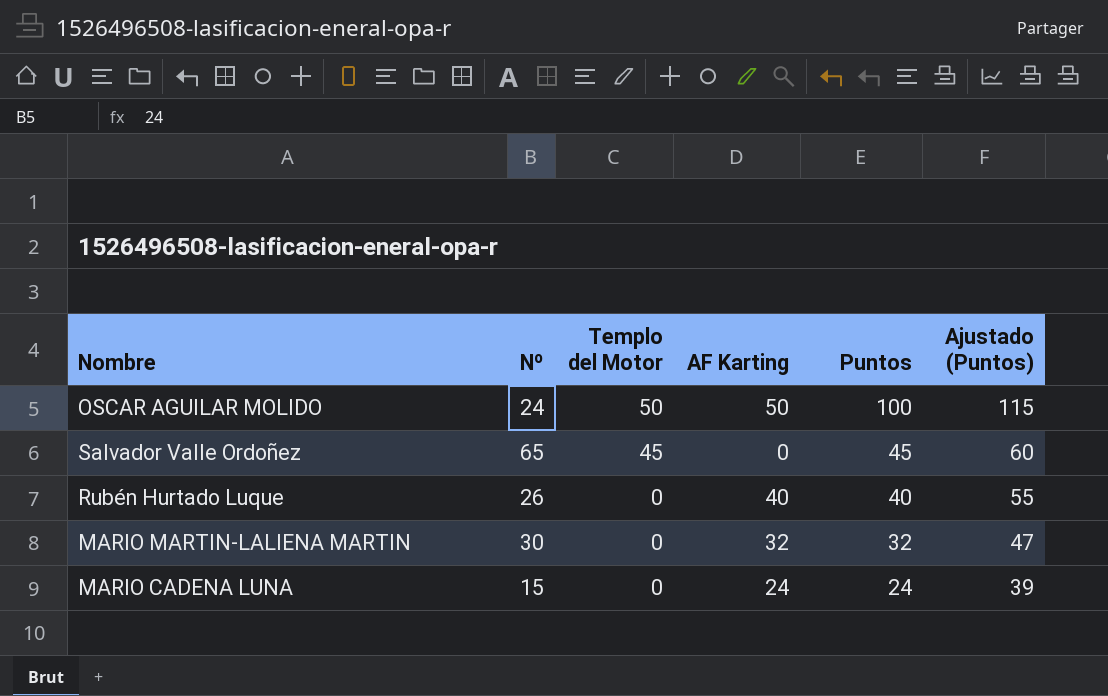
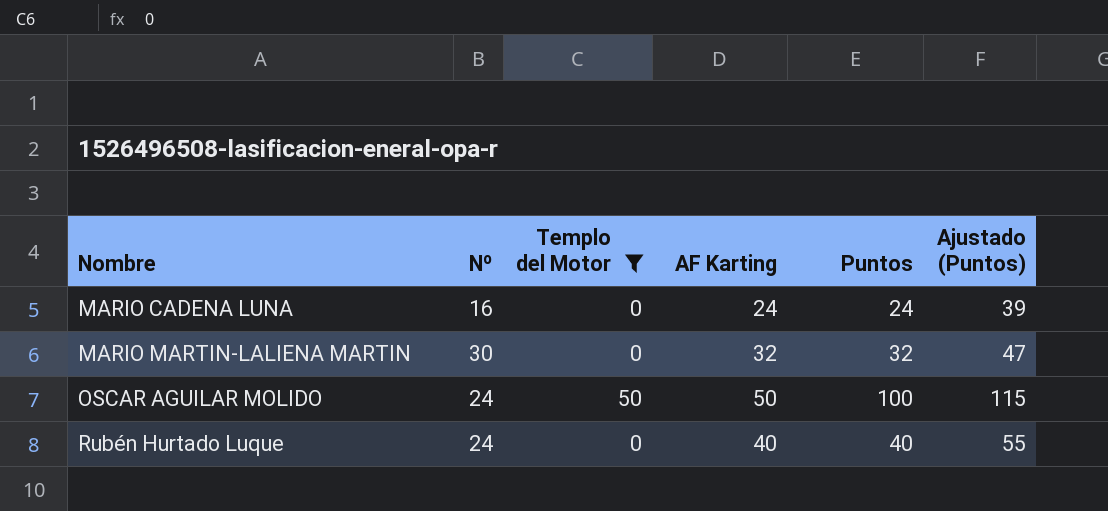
filter: none -> Templo del Motor != 45
row order: Templo del Motor descending -> Nombre ascending
MARIO CADENA LUNA | Nº: 15 -> 16
Rubén Hurtado Luque | Nº: 26 -> 24

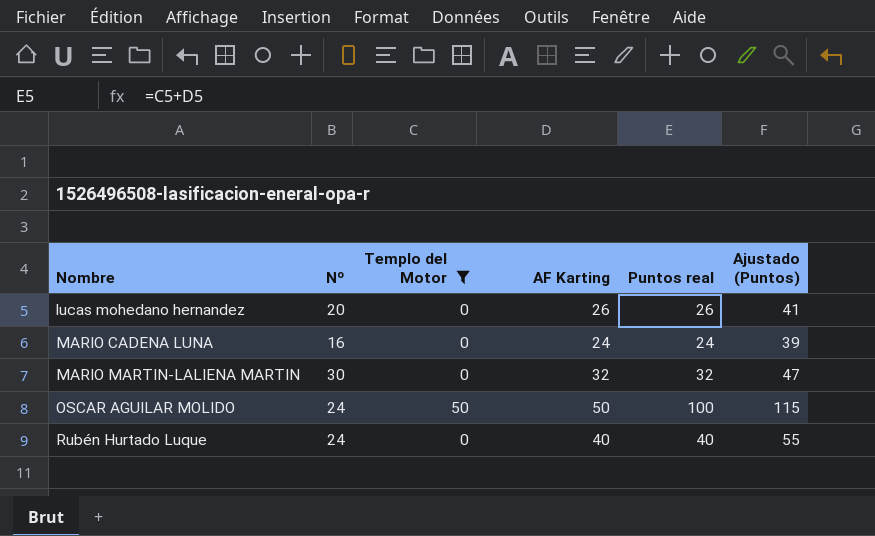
column name: Puntos -> Puntos real
row lucas mohedano hernandez: none -> 20 | 0 | 26 | 26 | 41

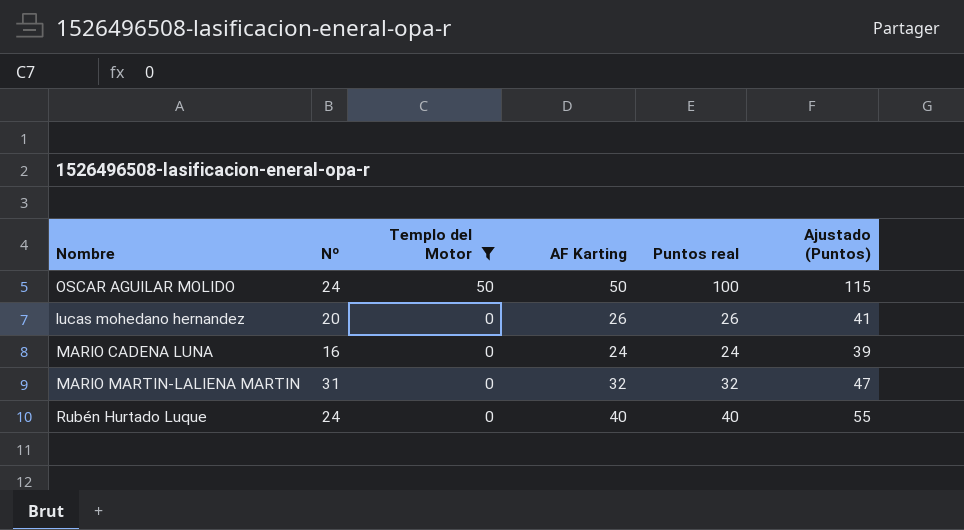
row order: Nombre ascending -> Templo del Motor descending
MARIO MARTIN-LALIENA MARTIN | Nº: 30 -> 31

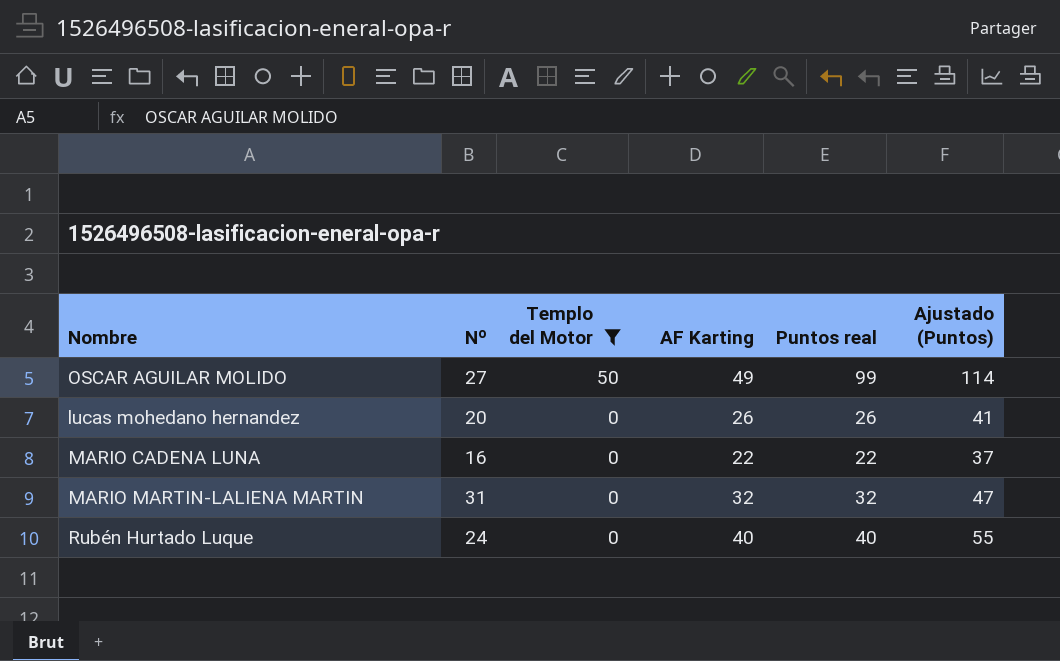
OSCAR AGUILAR MOLIDO | Nº: 24 -> 27
OSCAR AGUILAR MOLIDO | AF Karting: 50 -> 49
OSCAR AGUILAR MOLIDO | Puntos real: 100 -> 99
OSCAR AGUILAR MOLIDO | Ajustado (Puntos): 115 -> 114
MARIO CADENA LUNA | AF Karting: 24 -> 22
MARIO CADENA LUNA | Puntos real: 24 -> 22
MARIO CADENA LUNA | Ajustado (Puntos): 39 -> 37

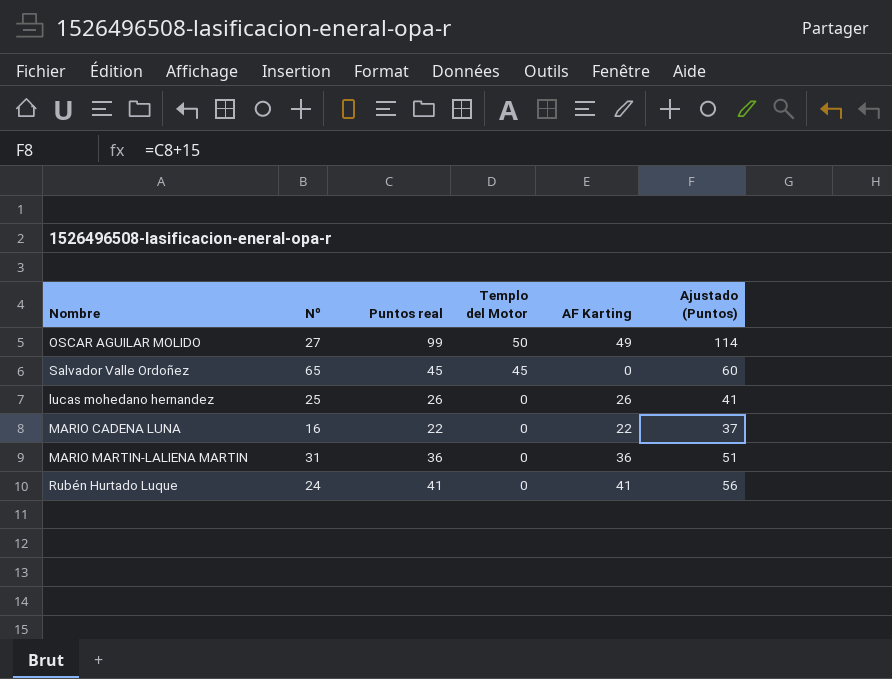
filter: Templo del Motor != 45 -> none
column Puntos real | position: 5 -> 3
lucas mohedano hernandez | Nº: 20 -> 25
MARIO MARTIN-LALIENA MARTIN | Puntos real: 32 -> 36
MARIO MARTIN-LALIENA MARTIN | AF Karting: 32 -> 36
MARIO MARTIN-LALIENA MARTIN | Ajustado (Puntos): 47 -> 51
Rubén Hurtado Luque | Puntos real: 40 -> 41
Rubén Hurtado Luque | AF Karting: 40 -> 41
Rubén Hurtado Luque | Ajustado (Puntos): 55 -> 56

